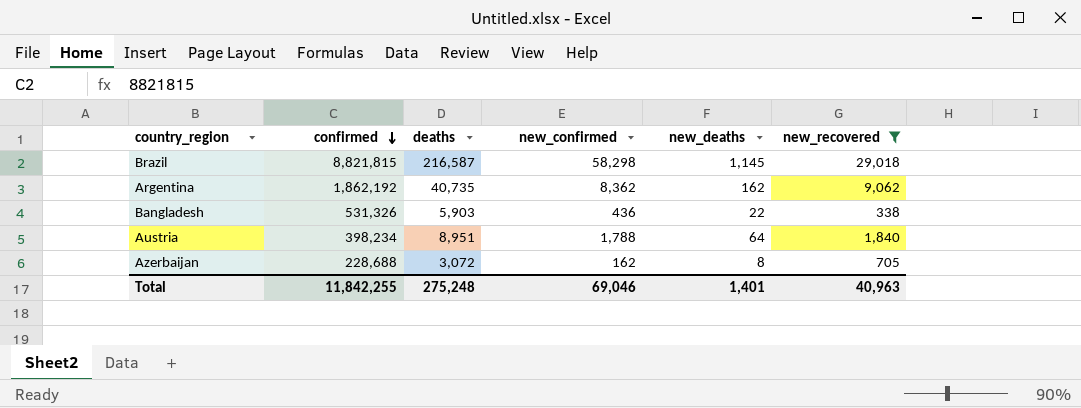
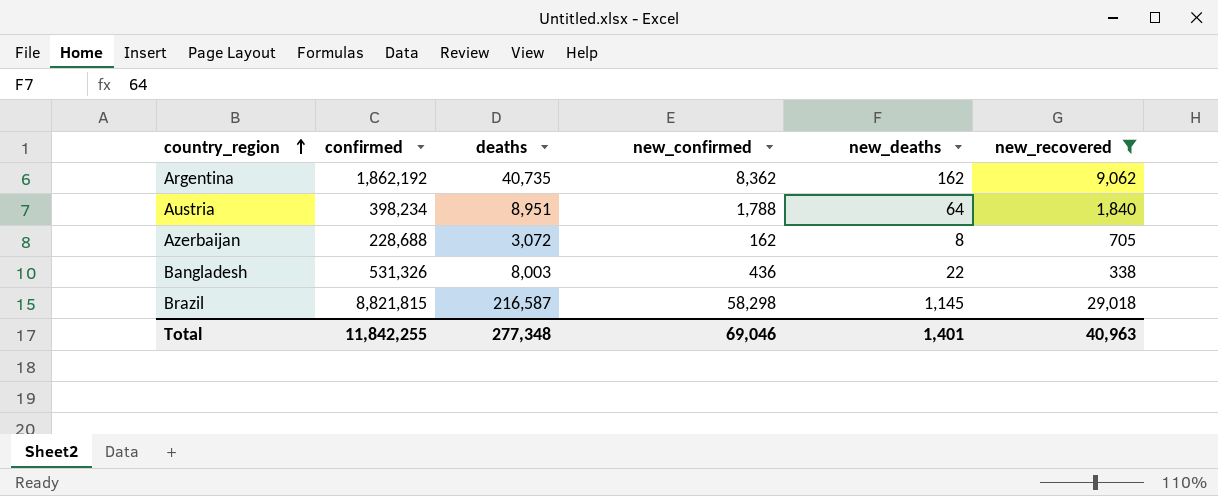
row order: confirmed descending -> country_region ascending
Bangladesh | deaths: 5,903 -> 8,003
Total | deaths: 275,248 -> 277,348

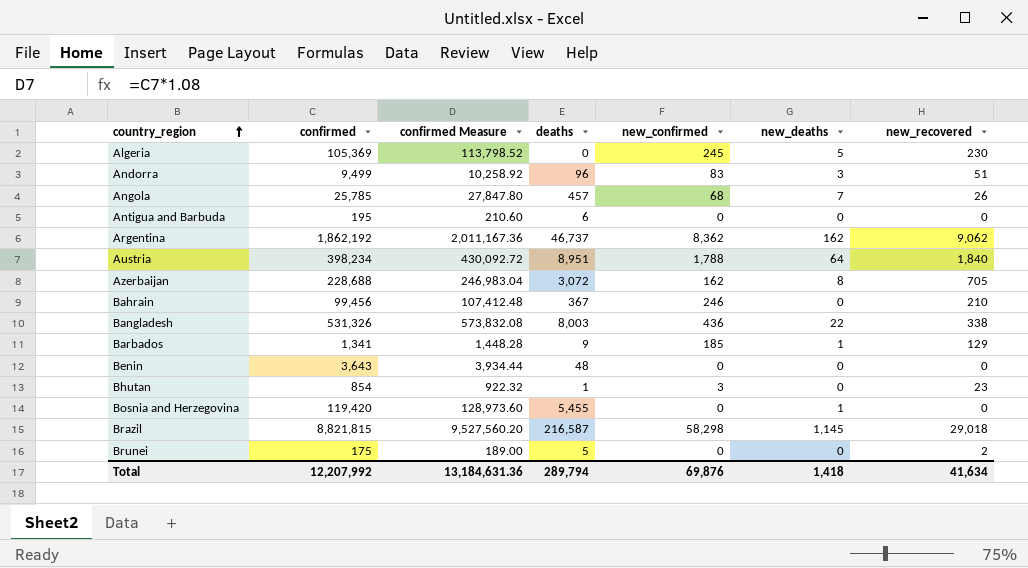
filter: new_recovered >= 338 -> none
column confirmed Measure | formula: none -> [confirmed] * 1.08
Argentina | deaths: 40,735 -> 46,737
Total | confirmed: 11,842,255 -> 12,207,992
Total | deaths: 277,348 -> 289,794
Total | new_confirmed: 69,046 -> 69,876
Total | new_deaths: 1,401 -> 1,418
Total | new_recovered: 40,963 -> 41,634

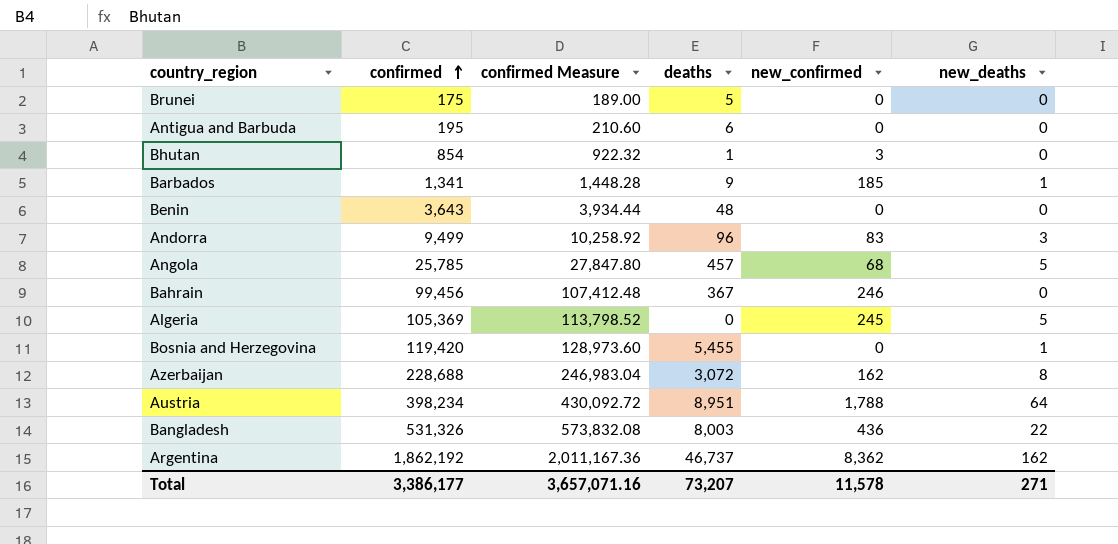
row order: country_region ascending -> confirmed ascending
column new_recovered | position: 7 -> none
row Brazil: 8,821,815 | 9,527,560.20 | 216,587 | 58,298 | 1,145 | 29,018 -> none
Angola | new_deaths: 7 -> 5
Total | confirmed: 12,207,992 -> 3,386,177
Total | confirmed Measure: 13,184,631.36 -> 3,657,071.16
Total | deaths: 289,794 -> 73,207
Total | new_confirmed: 69,876 -> 11,578
Total | new_deaths: 1,418 -> 271

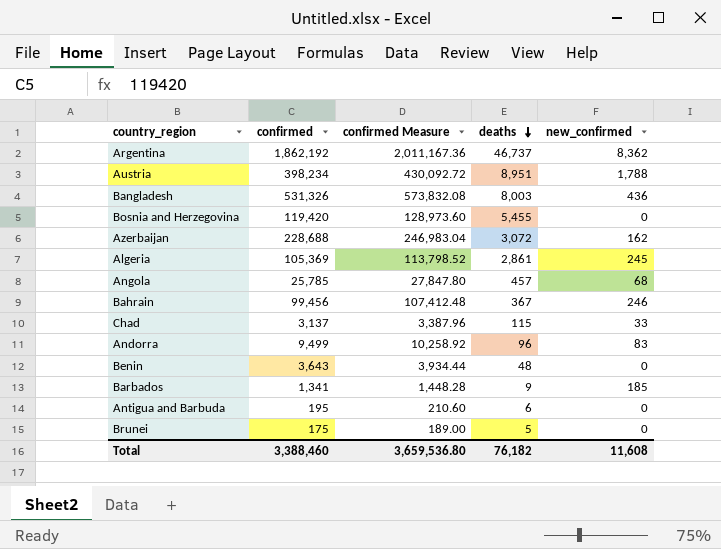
row order: confirmed ascending -> deaths descending
column new_deaths | position: 6 -> none
row Bhutan: 854 | 922.32 | 1 | 3 | 0 -> none
Algeria | deaths: 0 -> 2,861
row Chad: none -> 3,137 | 3,387.96 | 115 | 33
Total | confirmed: 3,386,177 -> 3,388,460
Total | confirmed Measure: 3,657,071.16 -> 3,659,536.80
Total | deaths: 73,207 -> 76,182
Total | new_confirmed: 11,578 -> 11,608

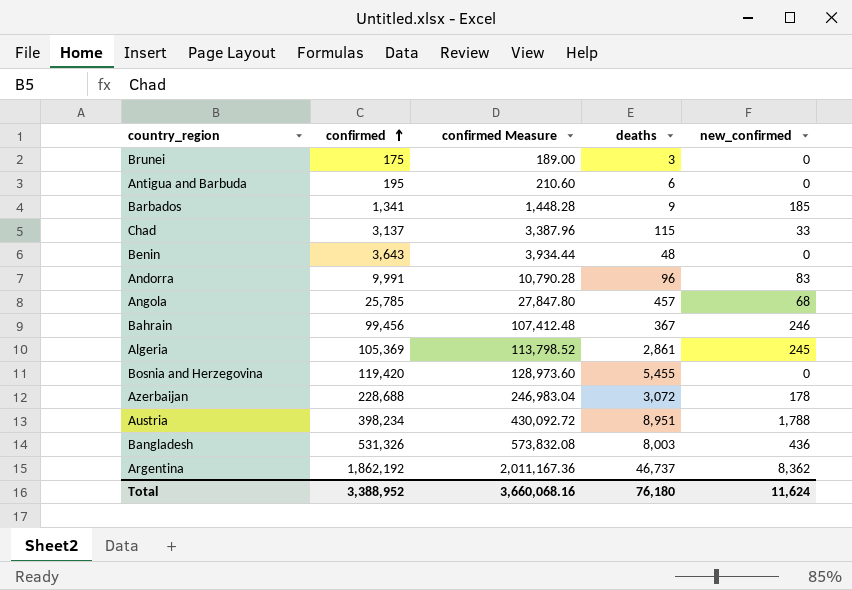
row order: deaths descending -> confirmed ascending
Brunei | deaths: 5 -> 3
Andorra | confirmed: 9,499 -> 9,991
Andorra | confirmed Measure: 10,258.92 -> 10,790.28
Azerbaijan | new_confirmed: 162 -> 178
Total | confirmed: 3,388,460 -> 3,388,952
Total | confirmed Measure: 3,659,536.80 -> 3,660,068.16
Total | deaths: 76,182 -> 76,180
Total | new_confirmed: 11,608 -> 11,624

